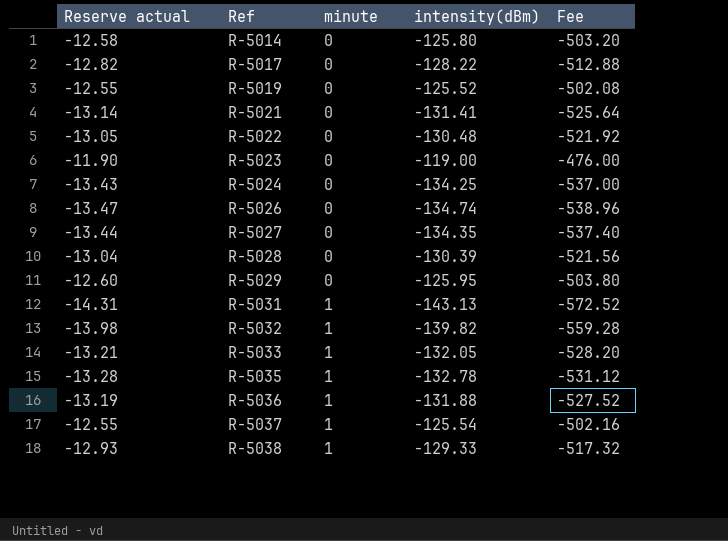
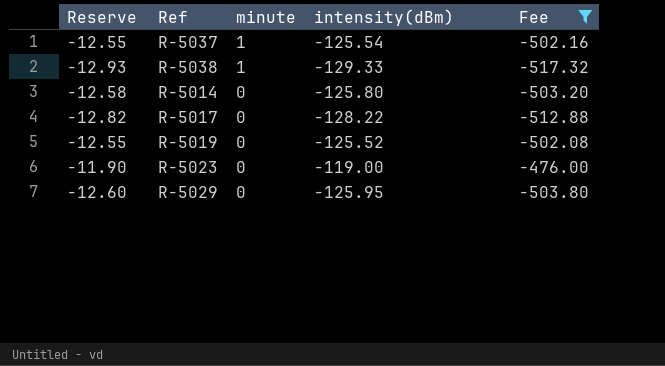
filter: none -> Fee >= -517.32
row order: Ref ascending -> minute descending
column name: Reserve actual -> Reserve

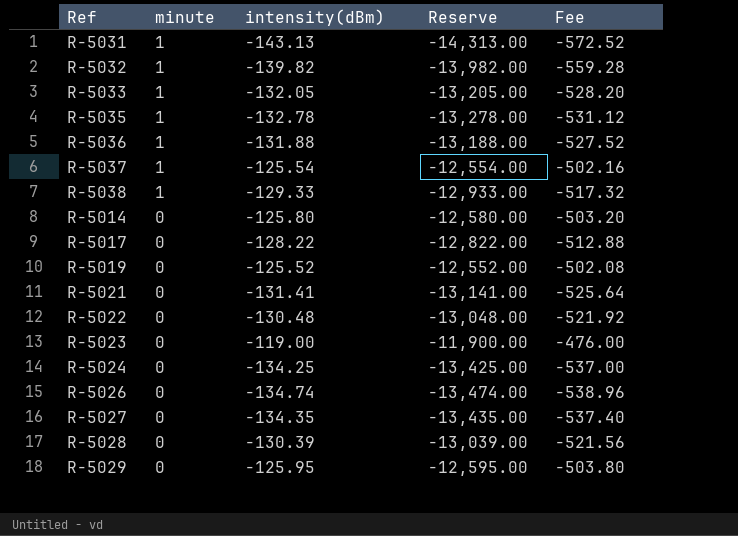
filter: Fee >= -517.32 -> none
column Reserve | formula: [intensity(dBm)] * 0.1 -> [intensity(dBm)] * 100
column Reserve | position: 1 -> 4

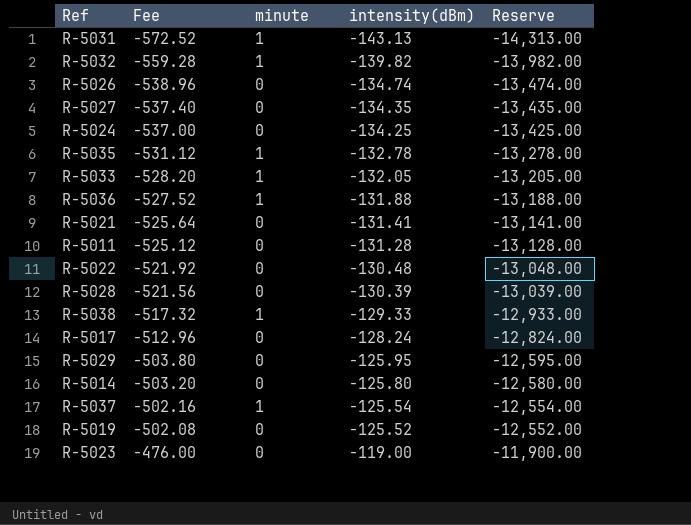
row order: minute descending -> Fee ascending
column Fee | position: 5 -> 2
row R-5011: none -> -525.12 | 0 | -131.28 | -13,128.00
R-5017 | Fee: -512.88 -> -512.96
R-5017 | intensity(dBm): -128.22 -> -128.24
R-5017 | Reserve: -12,822.00 -> -12,824.00

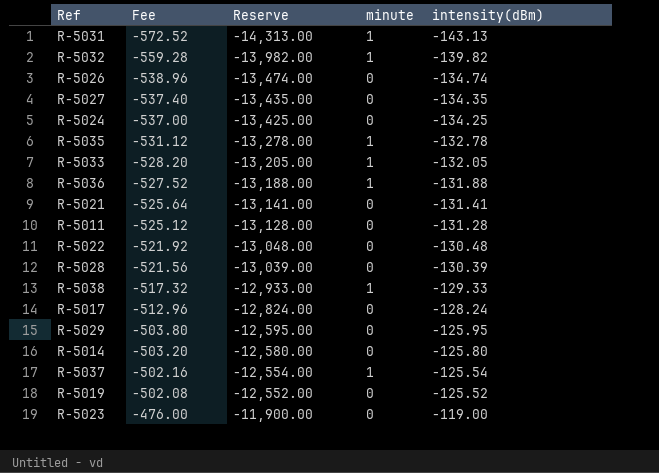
column Reserve | position: 5 -> 3

